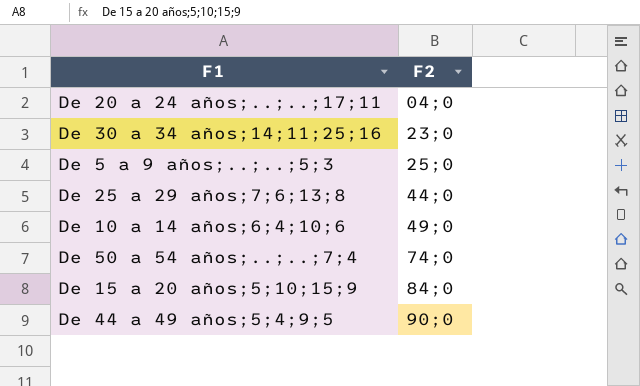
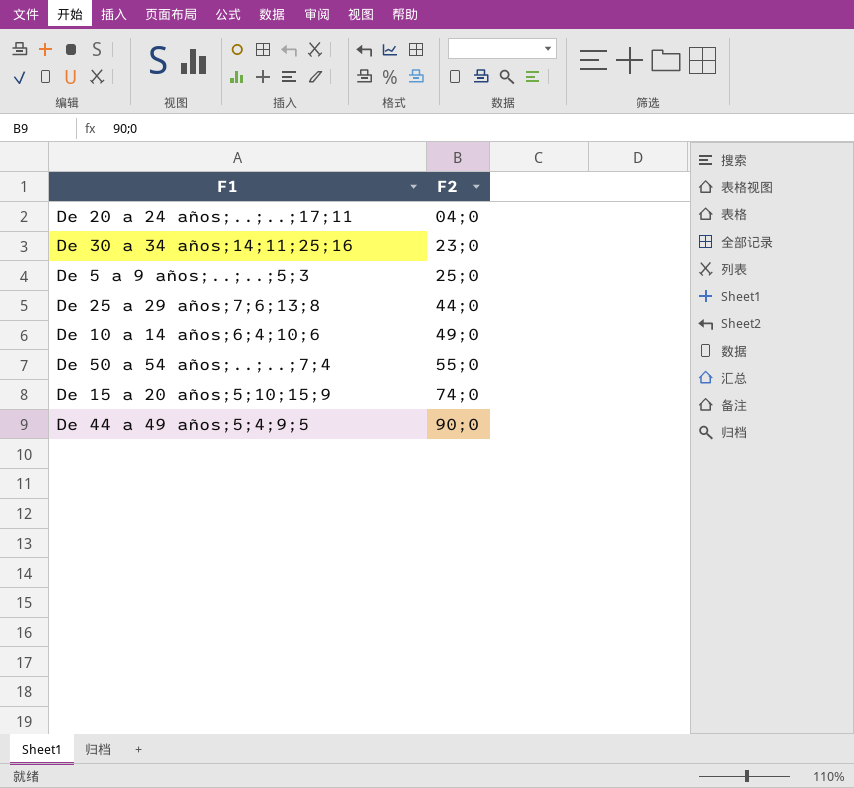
De 50 a 54 años;..;..;7;4 | F2: 74;0 -> 55;0
De 15 a 20 años;5;10;15;9 | F2: 84;0 -> 74;0

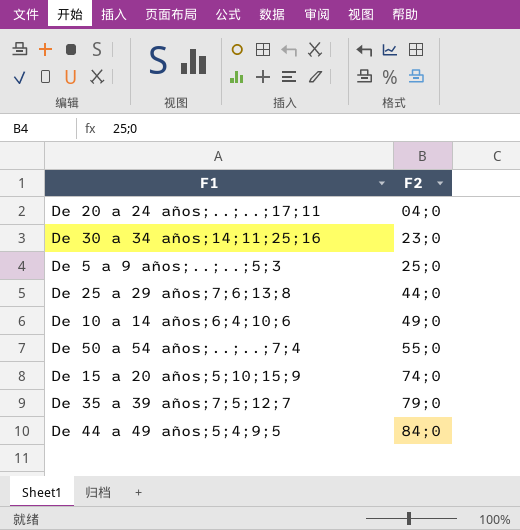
row De 35 a 39 años;7;5;12;7: none -> 79;0
De 44 a 49 años;5;4;9;5 | F2: 90;0 -> 84;0

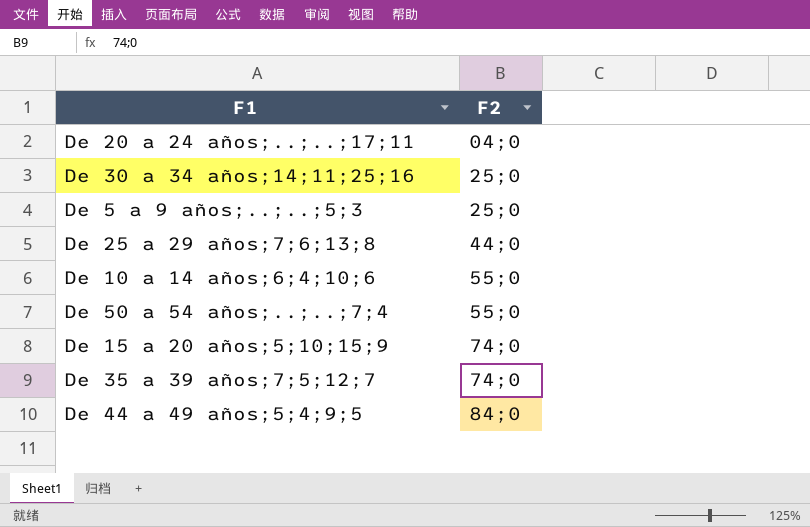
De 30 a 34 años;14;11;25;16 | F2: 23;0 -> 25;0
De 10 a 14 años;6;4;10;6 | F2: 49;0 -> 55;0
De 35 a 39 años;7;5;12;7 | F2: 79;0 -> 74;0

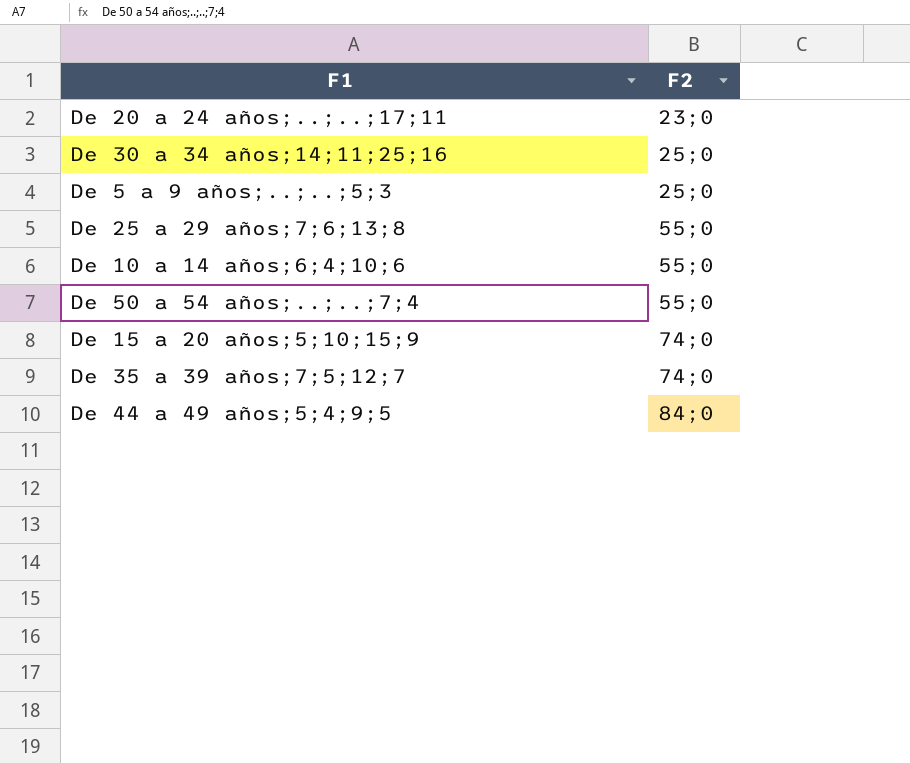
De 20 a 24 años;..;..;17;11 | F2: 04;0 -> 23;0
De 25 a 29 años;7;6;13;8 | F2: 44;0 -> 55;0

